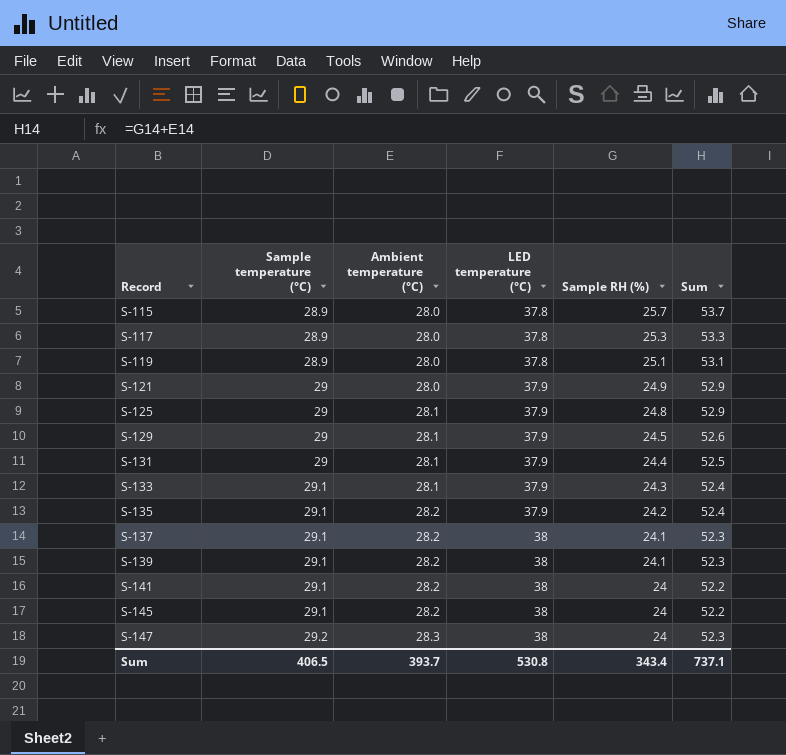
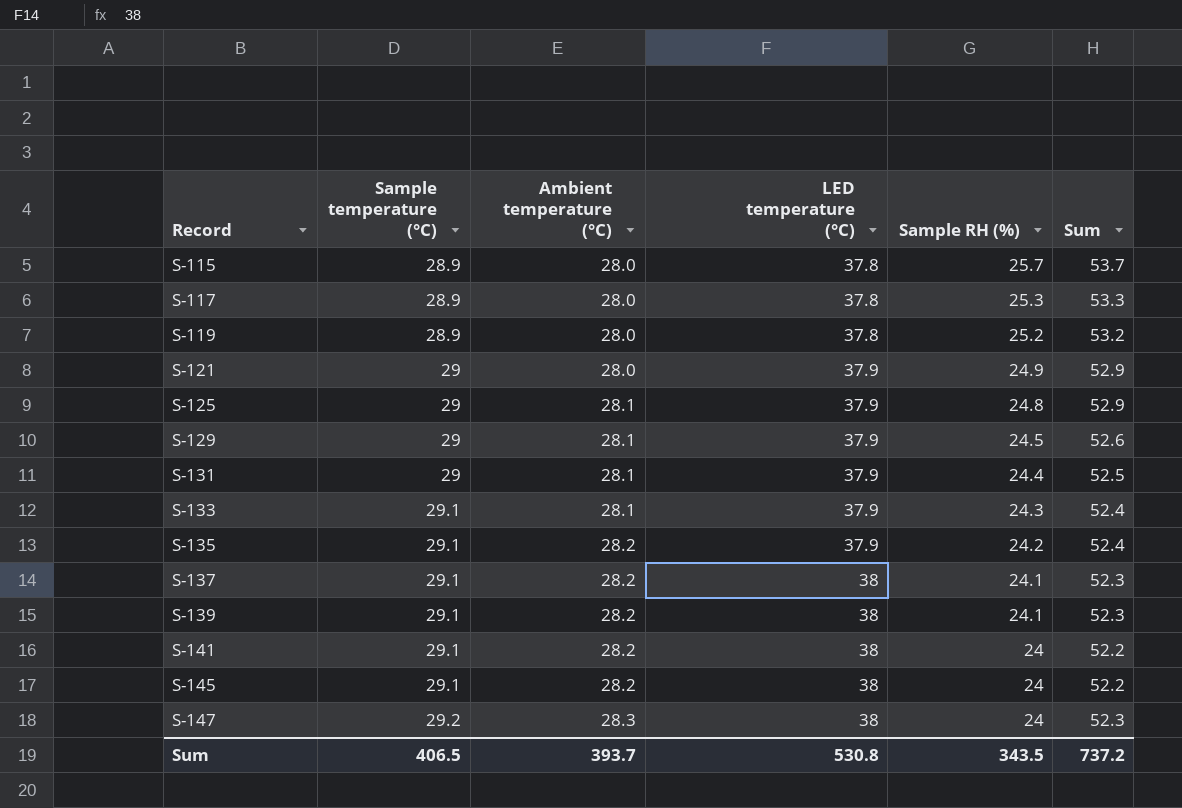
S-119 | Sample RH (%): 25.1 -> 25.2
S-119 | Sum: 53.1 -> 53.2
Sum | Sample RH (%): 343.4 -> 343.5
Sum | Sum: 737.1 -> 737.2

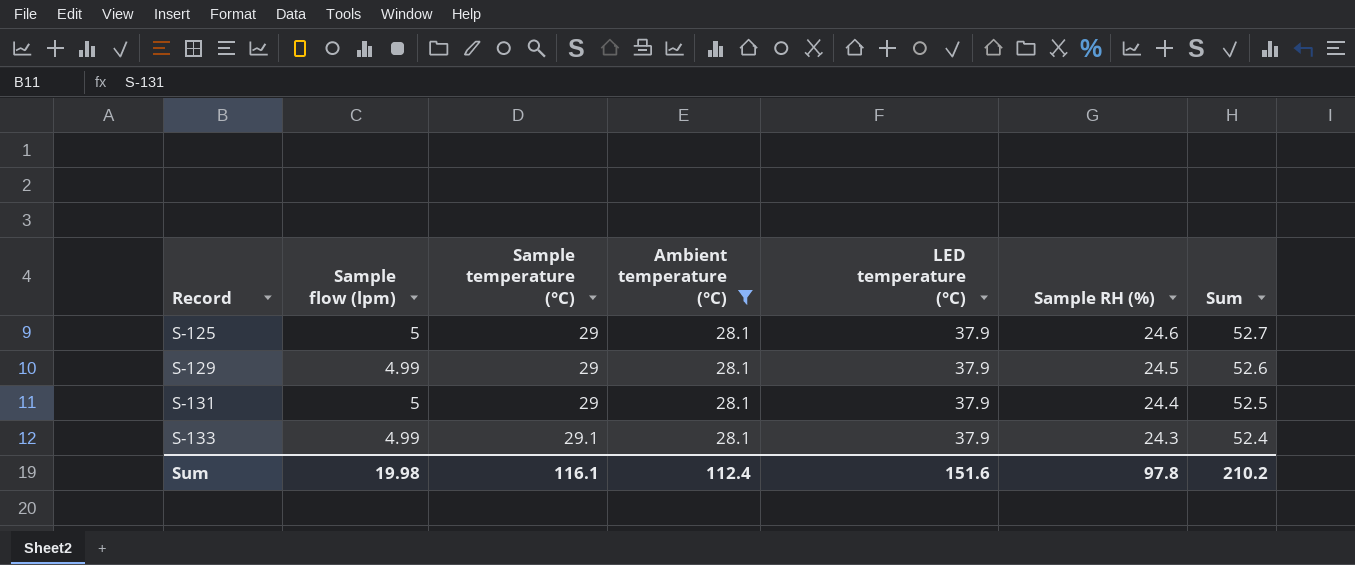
filter: none -> Ambient temperature (°C) = 28.1
column Sample flow (lpm) | position: none -> 2
S-125 | Sample RH (%): 24.8 -> 24.6
S-125 | Sum: 52.9 -> 52.7
Sum | Sample temperature (°C): 406.5 -> 116.1
Sum | Ambient temperature (°C): 393.7 -> 112.4
Sum | LED temperature (°C): 530.8 -> 151.6
Sum | Sample RH (%): 343.5 -> 97.8
Sum | Sum: 737.2 -> 210.2

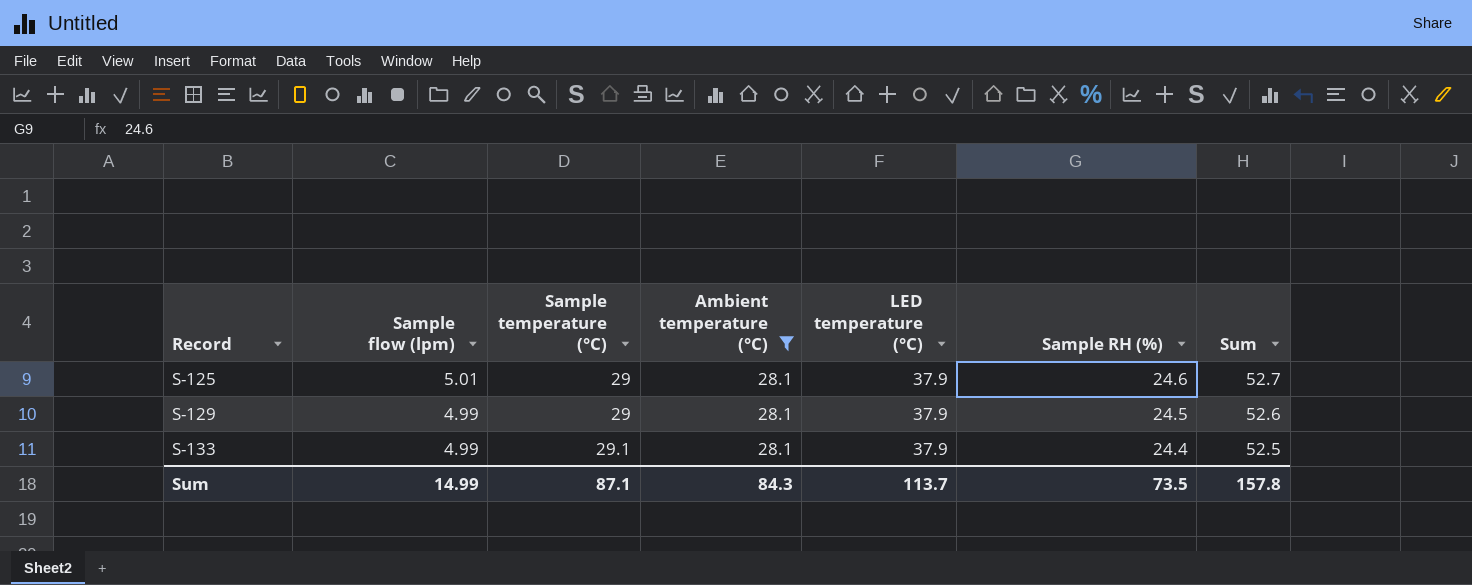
row S-131: 5 | 29 | 28.1 | 37.9 | 24.4 | 52.5 -> none
S-125 | Sample flow (lpm): 5 -> 5.01
S-133 | Sample RH (%): 24.3 -> 24.4
S-133 | Sum: 52.4 -> 52.5
Sum | Sample flow (lpm): 19.98 -> 14.99
Sum | Sample temperature (°C): 116.1 -> 87.1
Sum | Ambient temperature (°C): 112.4 -> 84.3
Sum | LED temperature (°C): 151.6 -> 113.7
Sum | Sample RH (%): 97.8 -> 73.5
Sum | Sum: 210.2 -> 157.8

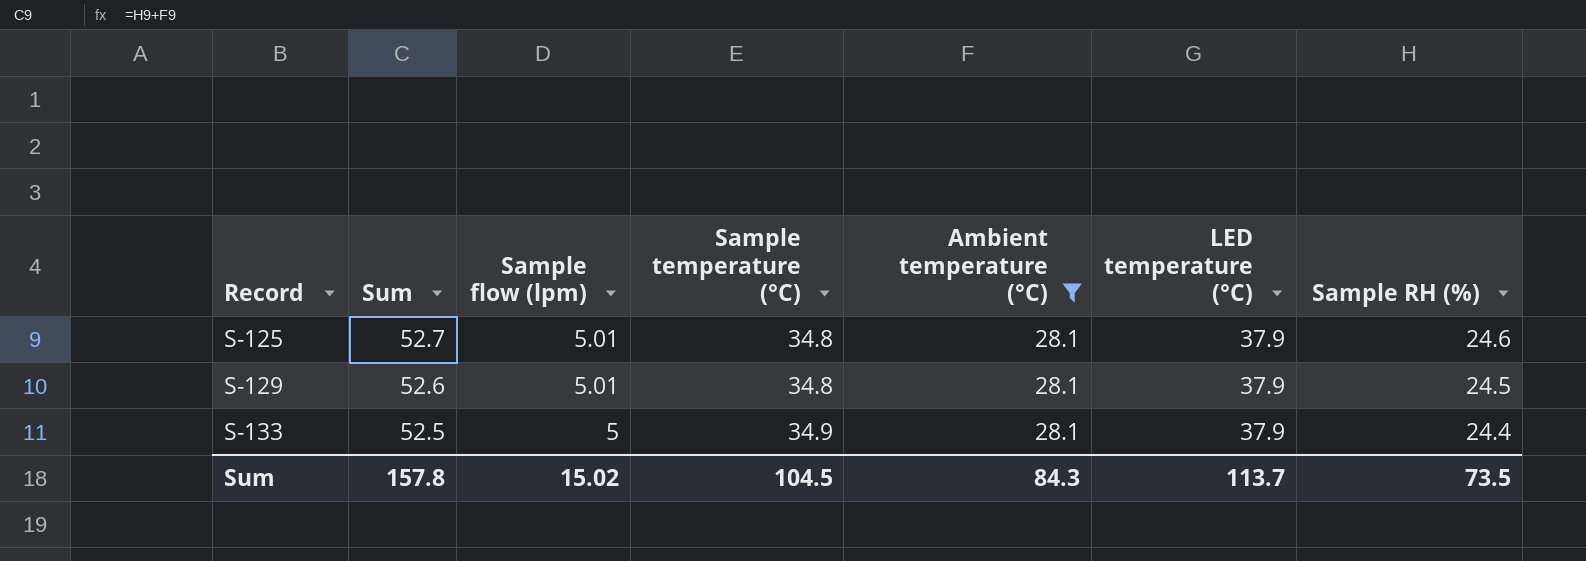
column Sum | position: 7 -> 2
S-125 | Sample temperature (°C): 29 -> 34.8
S-129 | Sample flow (lpm): 4.99 -> 5.01
S-129 | Sample temperature (°C): 29 -> 34.8
S-133 | Sample flow (lpm): 4.99 -> 5
S-133 | Sample temperature (°C): 29.1 -> 34.9
Sum | Sample flow (lpm): 14.99 -> 15.02
Sum | Sample temperature (°C): 87.1 -> 104.5

